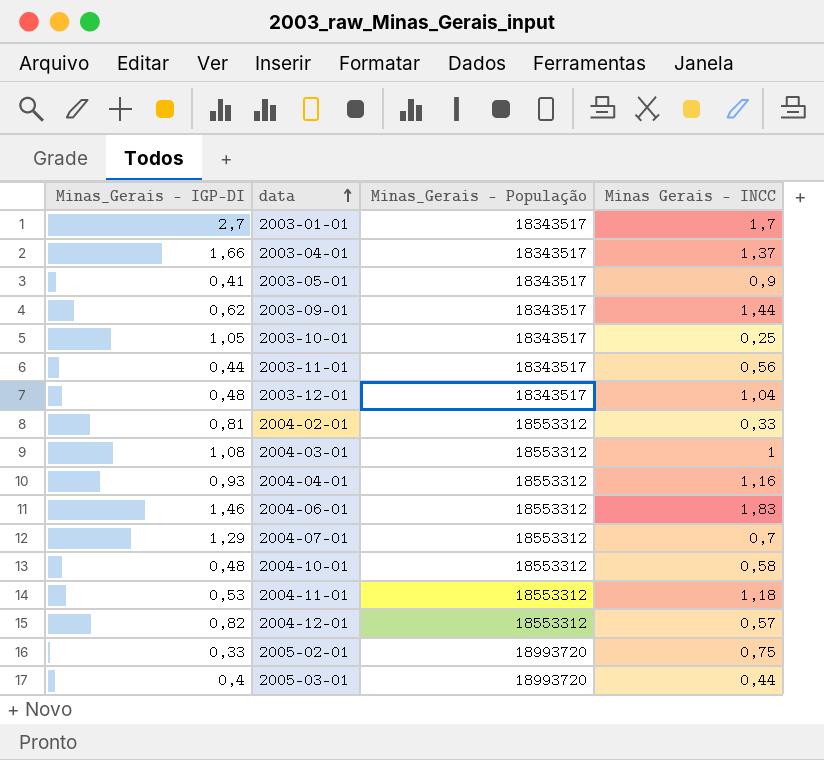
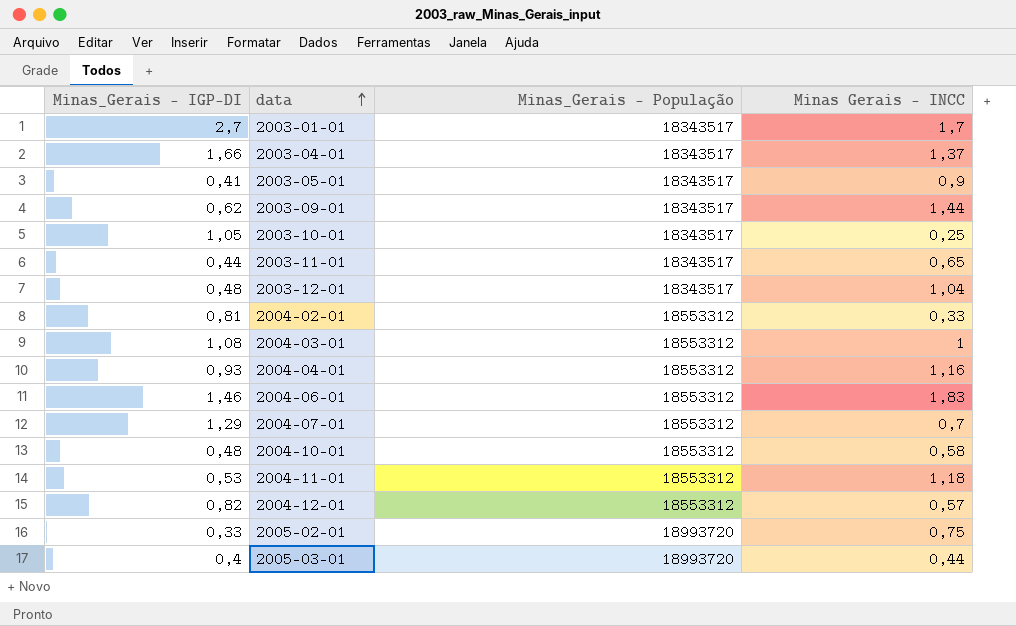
2003-11-01 | Minas Gerais - INCC: 0,56 -> 0,65

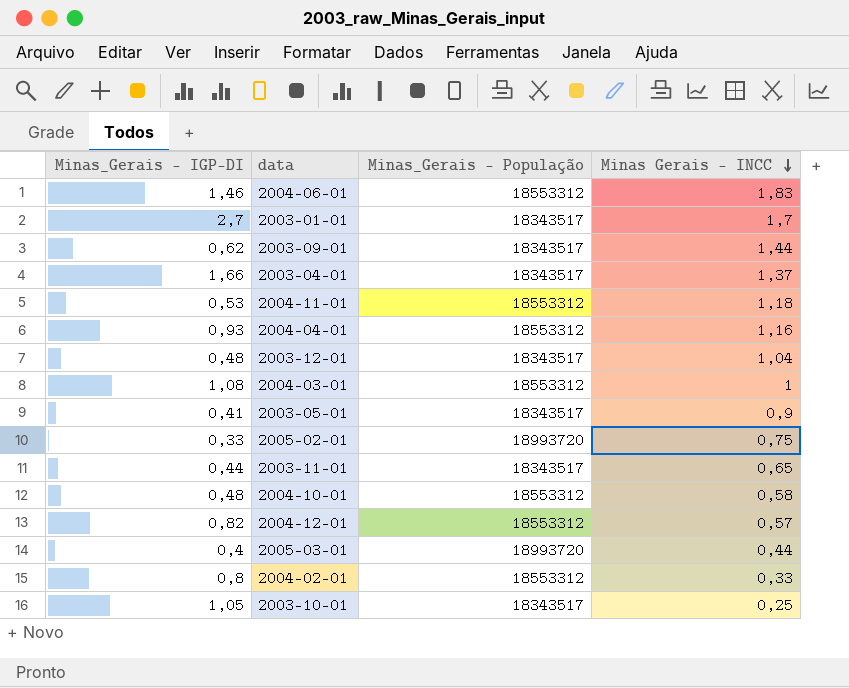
row order: data ascending -> Minas Gerais - INCC descending
row 2004-07-01: 1,29 | 18553312 | 0,7 -> none
2004-02-01 | Minas_Gerais - IGP-DI: 0,81 -> 0,8

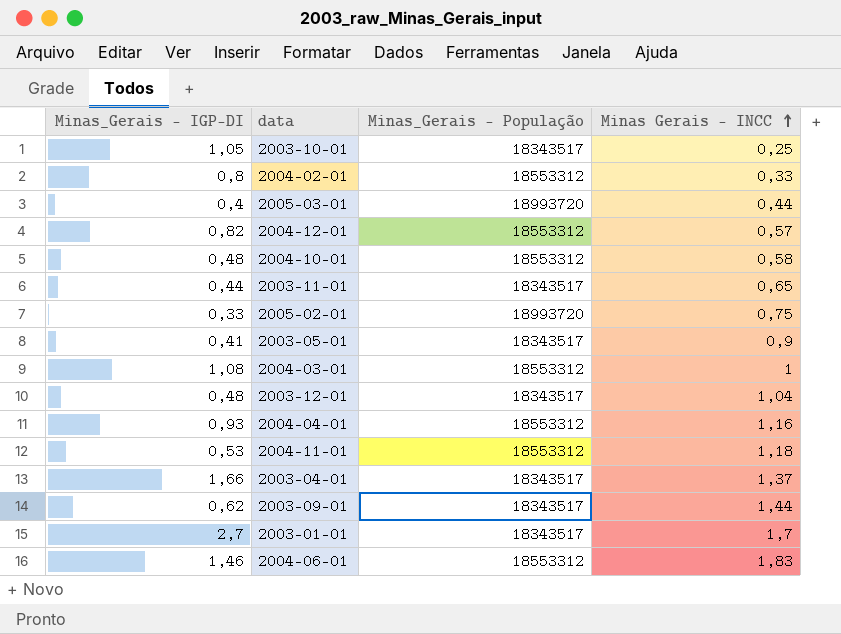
row order: Minas Gerais - INCC descending -> Minas Gerais - INCC ascending

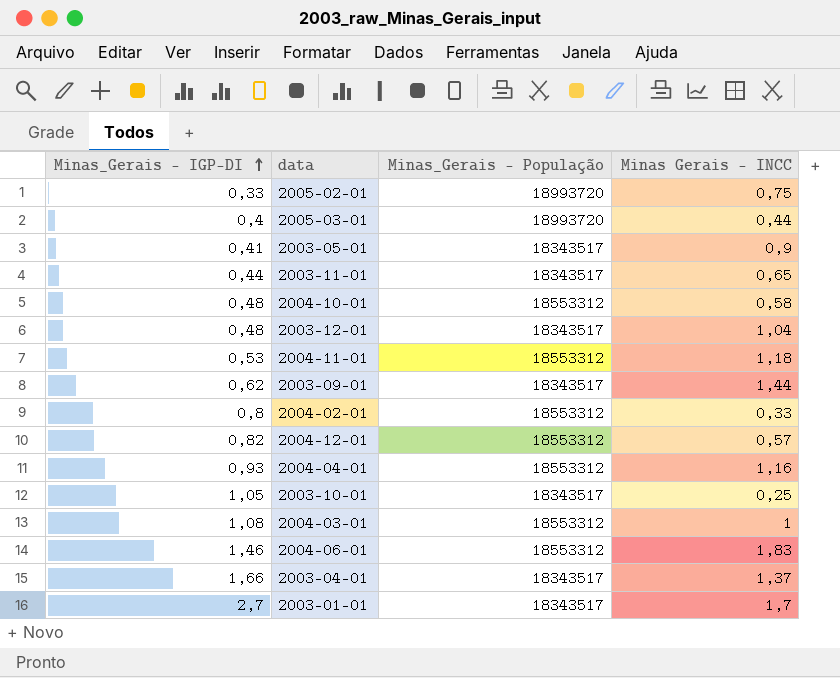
row order: Minas Gerais - INCC ascending -> Minas_Gerais - IGP-DI ascending

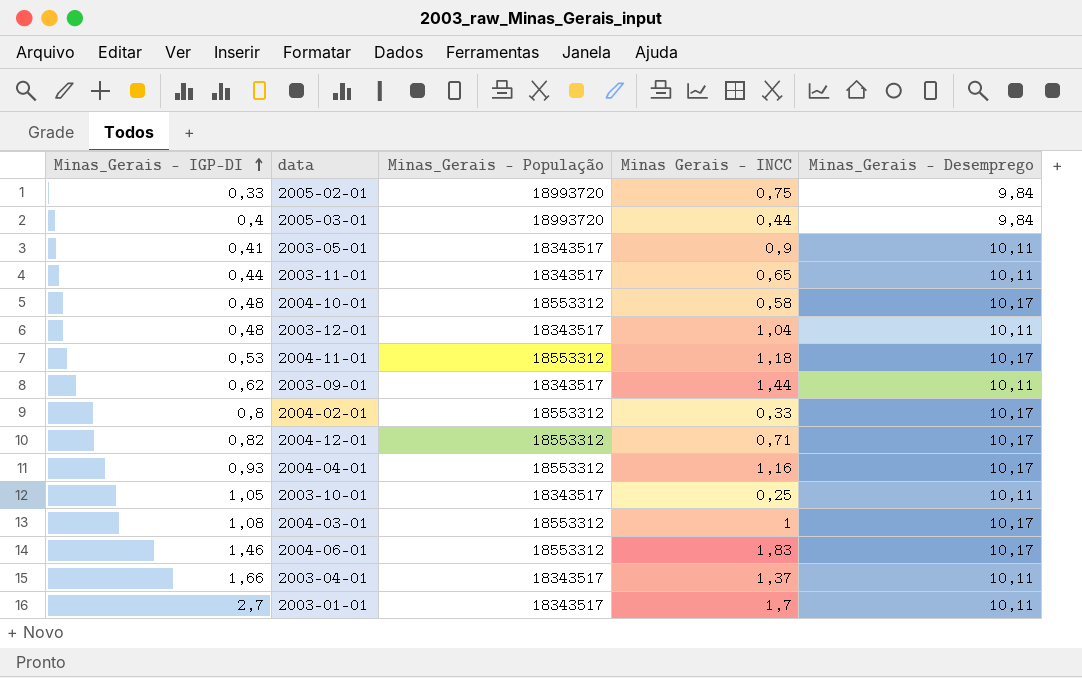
column Minas_Gerais - Desemprego | position: none -> 5
2004-12-01 | Minas Gerais - INCC: 0,57 -> 0,71

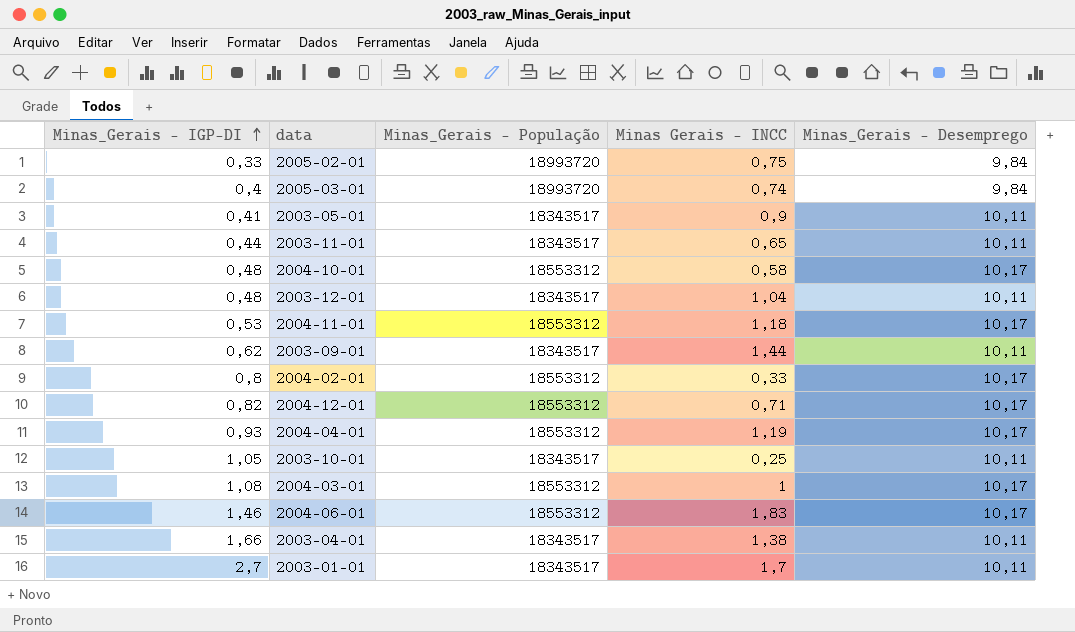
2005-03-01 | Minas Gerais - INCC: 0,44 -> 0,74
2004-04-01 | Minas Gerais - INCC: 1,16 -> 1,19
2003-04-01 | Minas Gerais - INCC: 1,37 -> 1,38

